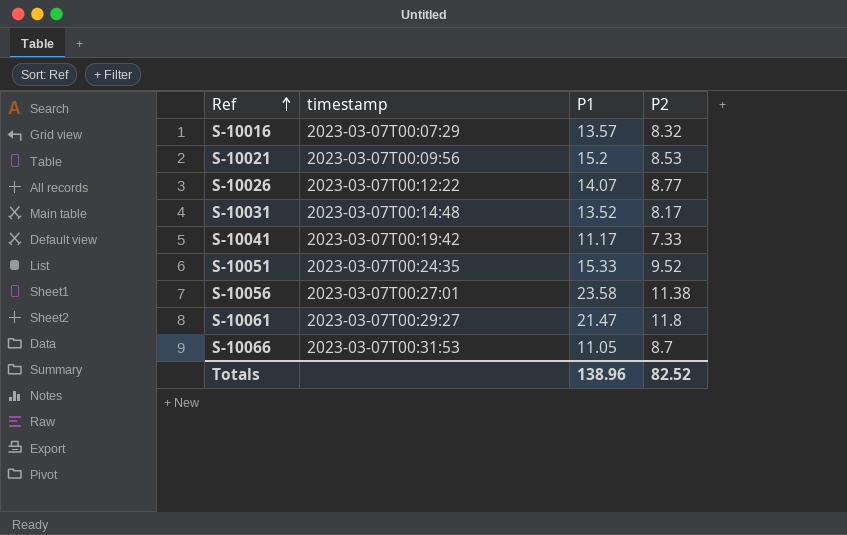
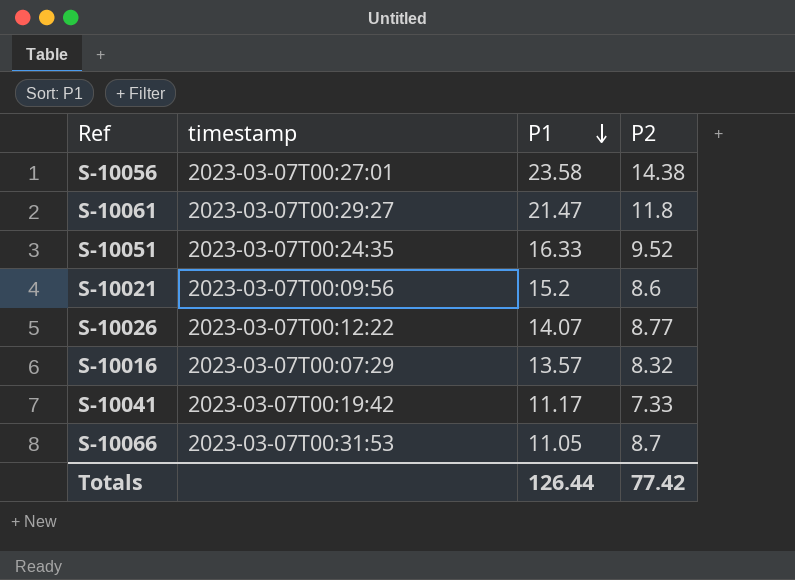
row order: Ref ascending -> P1 descending
row S-10031: 2023-03-07T00:14:48 | 13.52 | 8.17 -> none
S-10056 | P2: 11.38 -> 14.38
S-10051 | P1: 15.33 -> 16.33
S-10021 | P2: 8.53 -> 8.6
Totals | P1: 138.96 -> 126.44
Totals | P2: 82.52 -> 77.42

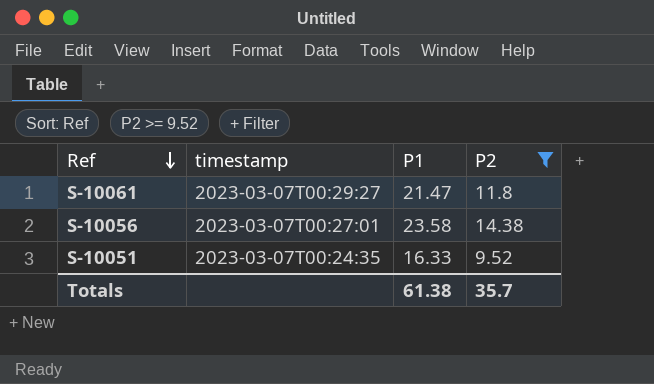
filter: none -> P2 >= 9.52
row order: P1 descending -> Ref descending
Totals | P1: 126.44 -> 61.38
Totals | P2: 77.42 -> 35.7

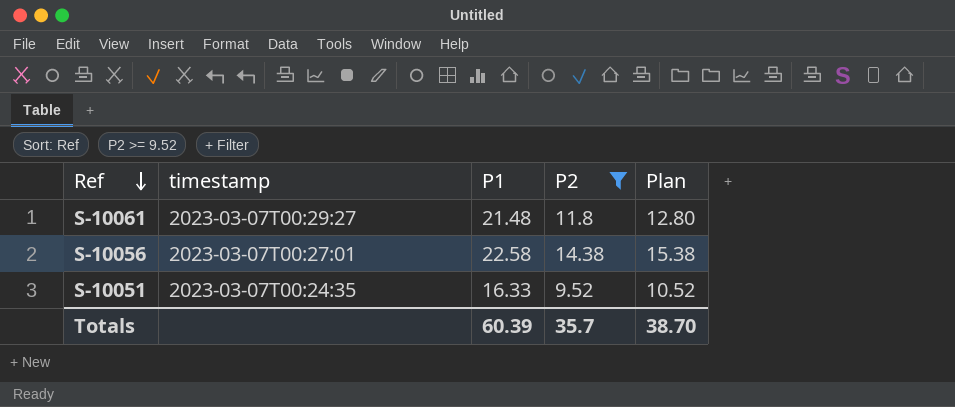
column Plan | formula: none -> [P2] + 1
S-10061 | P1: 21.47 -> 21.48
S-10056 | P1: 23.58 -> 22.58
Totals | P1: 61.38 -> 60.39

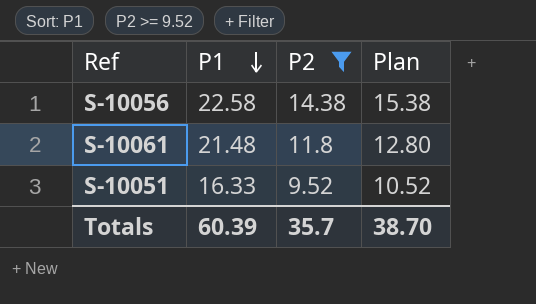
row order: Ref descending -> P1 descending
column timestamp | position: 2 -> none

